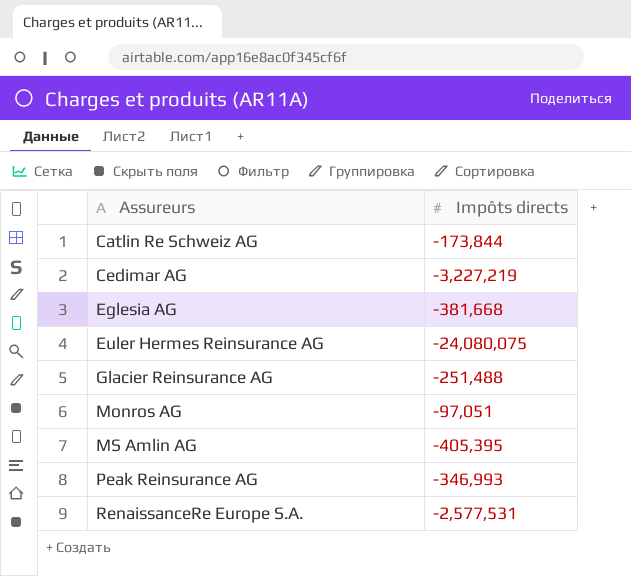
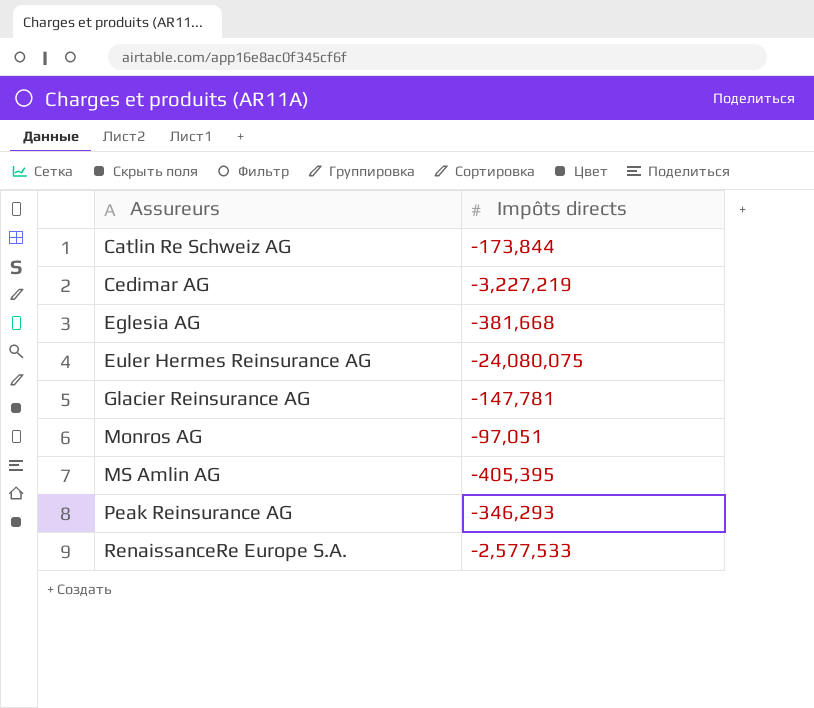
Glacier Reinsurance AG | Impôts directs: -251,488 -> -147,781
Peak Reinsurance AG | Impôts directs: -346,993 -> -346,293
RenaissanceRe Europe S.A. | Impôts directs: -2,577,531 -> -2,577,533

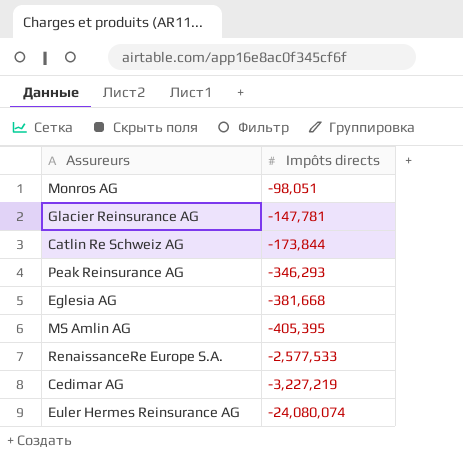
row order: Assureurs ascending -> Impôts directs descending
Monros AG | Impôts directs: -97,051 -> -98,051
Euler Hermes Reinsurance AG | Impôts directs: -24,080,075 -> -24,080,074

